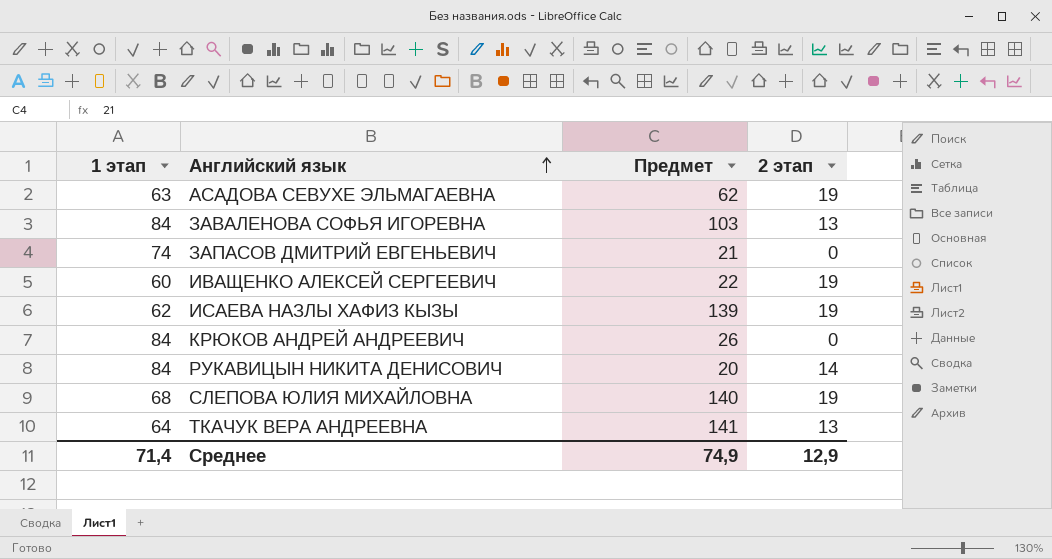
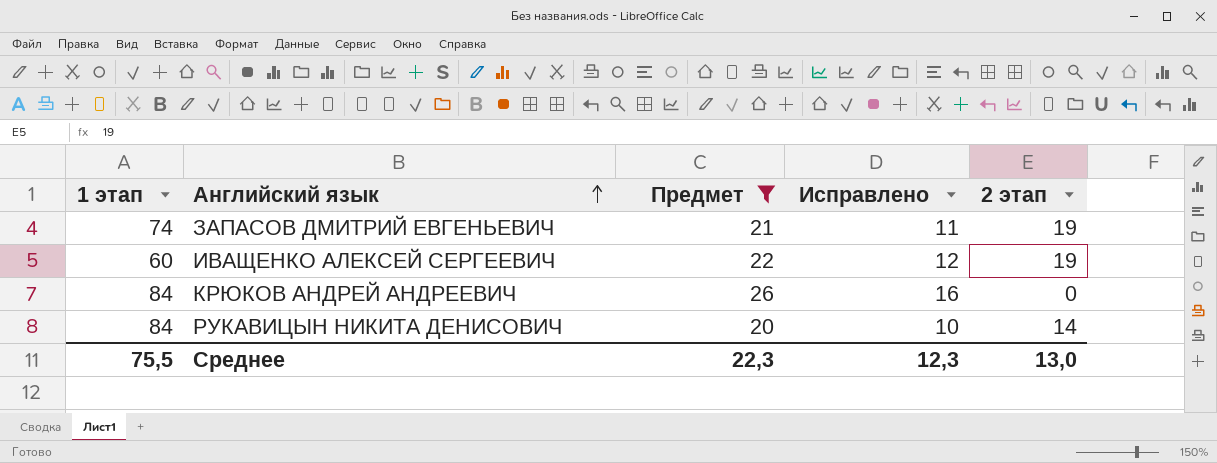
filter: none -> Предмет <= 26
column Исправлено | formula: none -> [Предмет] - 10
ЗАПАСОВ ДМИТРИЙ ЕВГЕНЬЕВИЧ | 2 этап: 0 -> 19
Среднее | 1 этап: 71,4 -> 75,5
Среднее | Предмет: 74,9 -> 22,3
Среднее | 2 этап: 12,9 -> 13,0

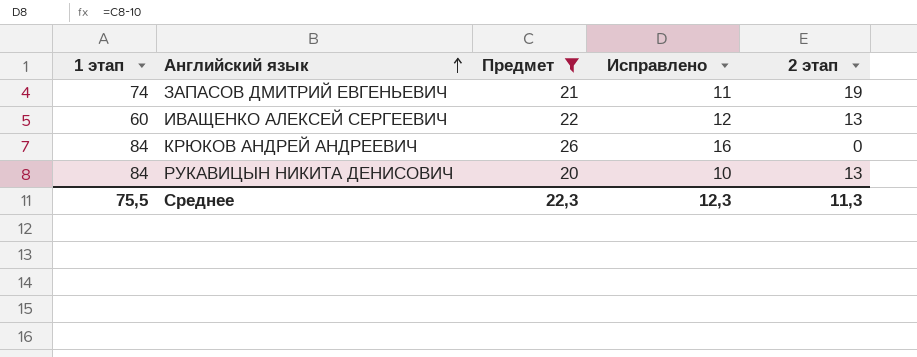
ИВАЩЕНКО АЛЕКСЕЙ СЕРГЕЕВИЧ | 2 этап: 19 -> 13
РУКАВИЦЫН НИКИТА ДЕНИСОВИЧ | 2 этап: 14 -> 13
Среднее | 2 этап: 13,0 -> 11,3

